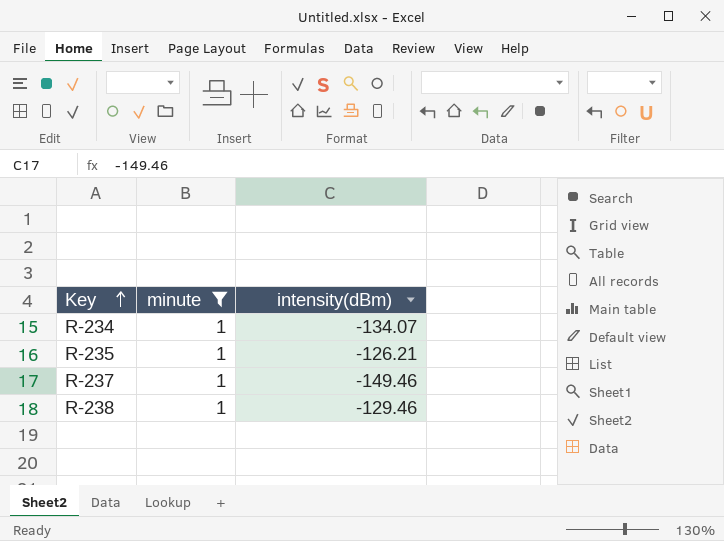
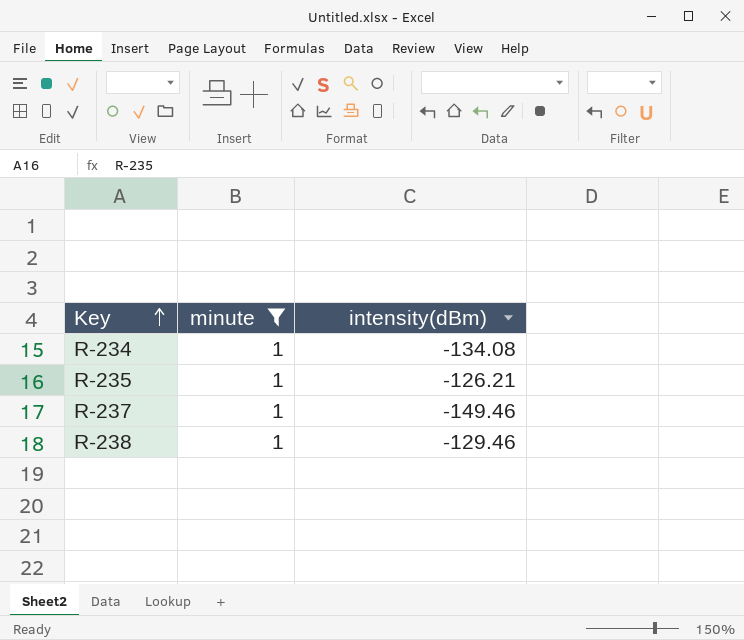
R-234 | intensity(dBm): -134.07 -> -134.08

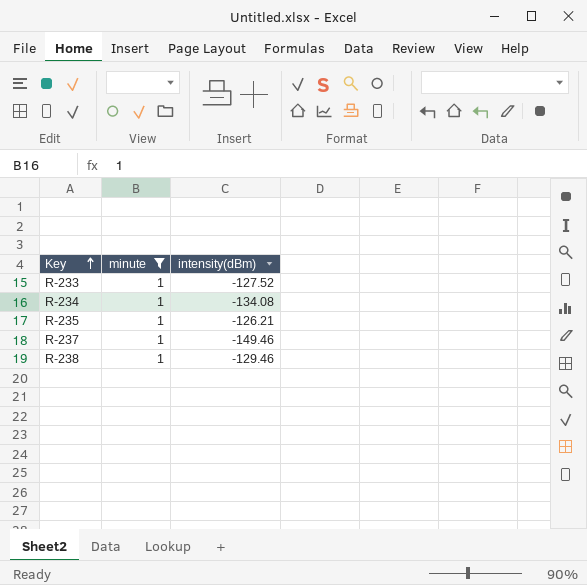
row R-233: none -> 1 | -127.52

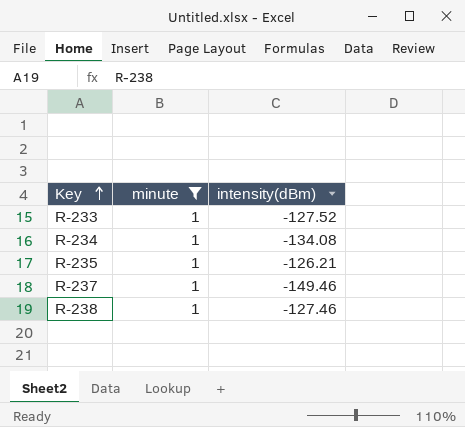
R-238 | intensity(dBm): -129.46 -> -127.46

